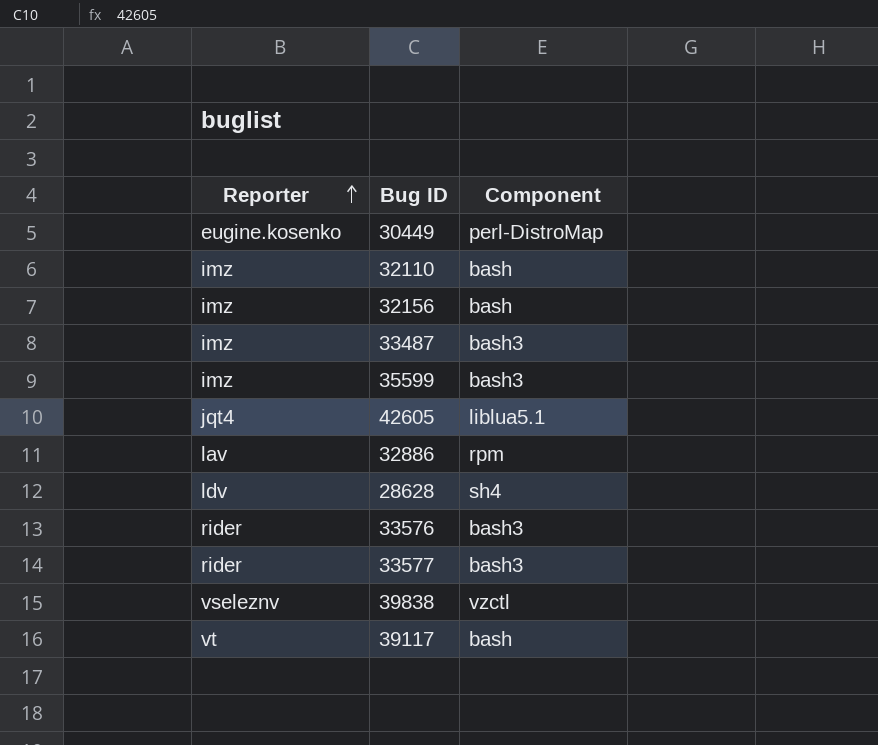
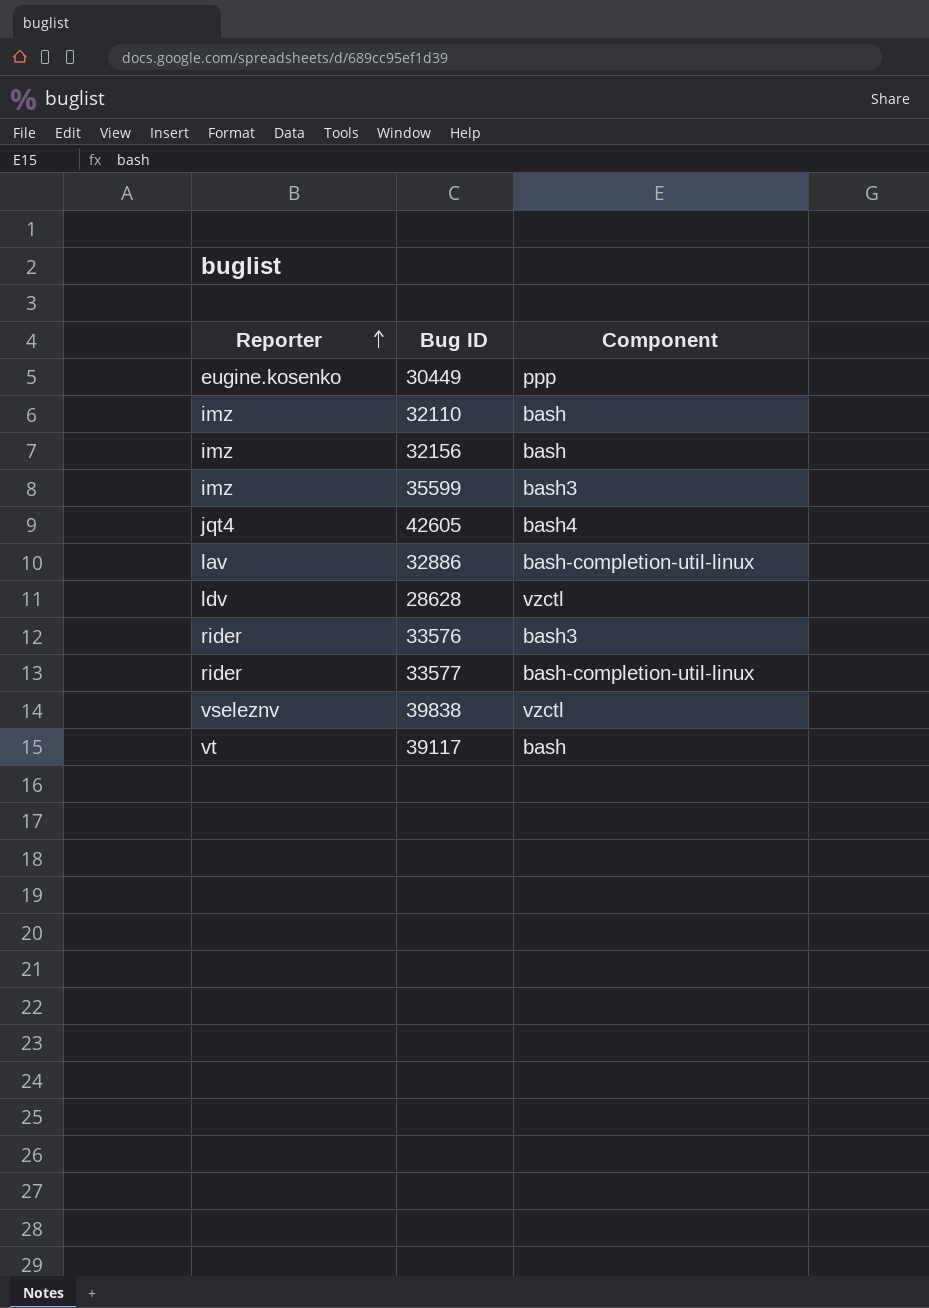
row 33487: imz | bash3 -> none
30449 | Component: perl-DistroMap -> ppp
42605 | Component: liblua5.1 -> bash4
32886 | Component: rpm -> bash-completion-util-linux
28628 | Component: sh4 -> vzctl
33577 | Component: bash3 -> bash-completion-util-linux

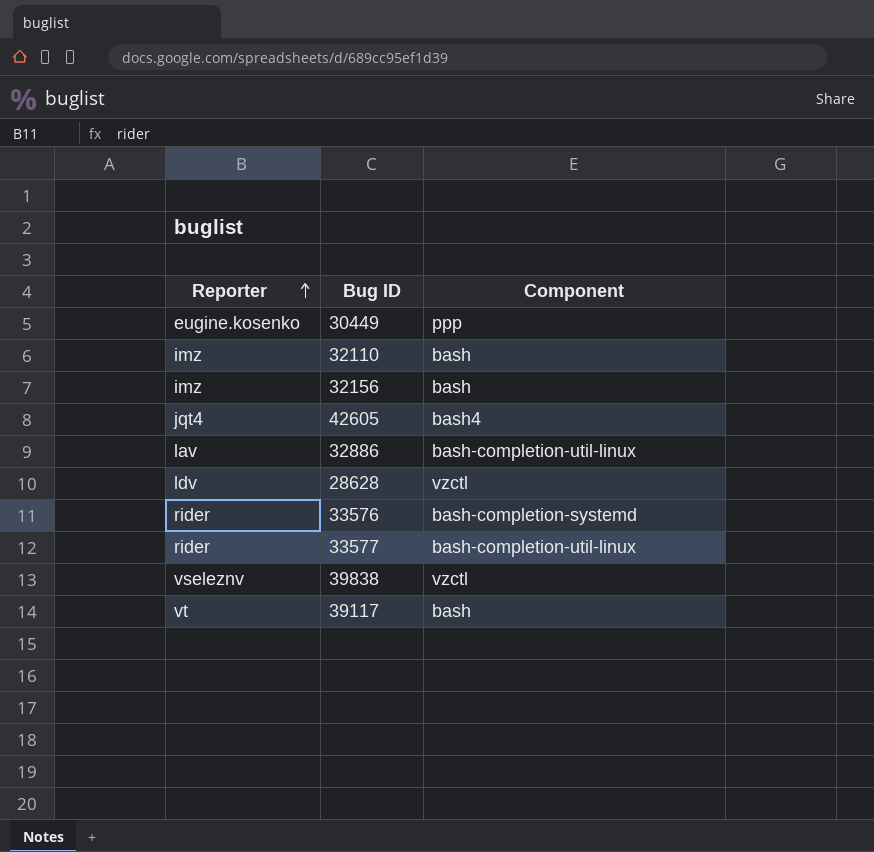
row 35599: imz | bash3 -> none
33576 | Component: bash3 -> bash-completion-systemd

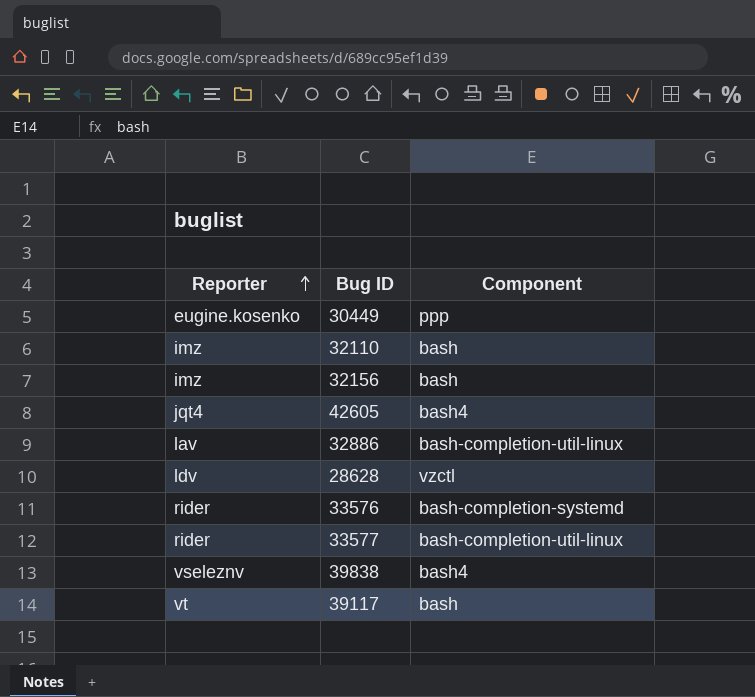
39838 | Component: vzctl -> bash4

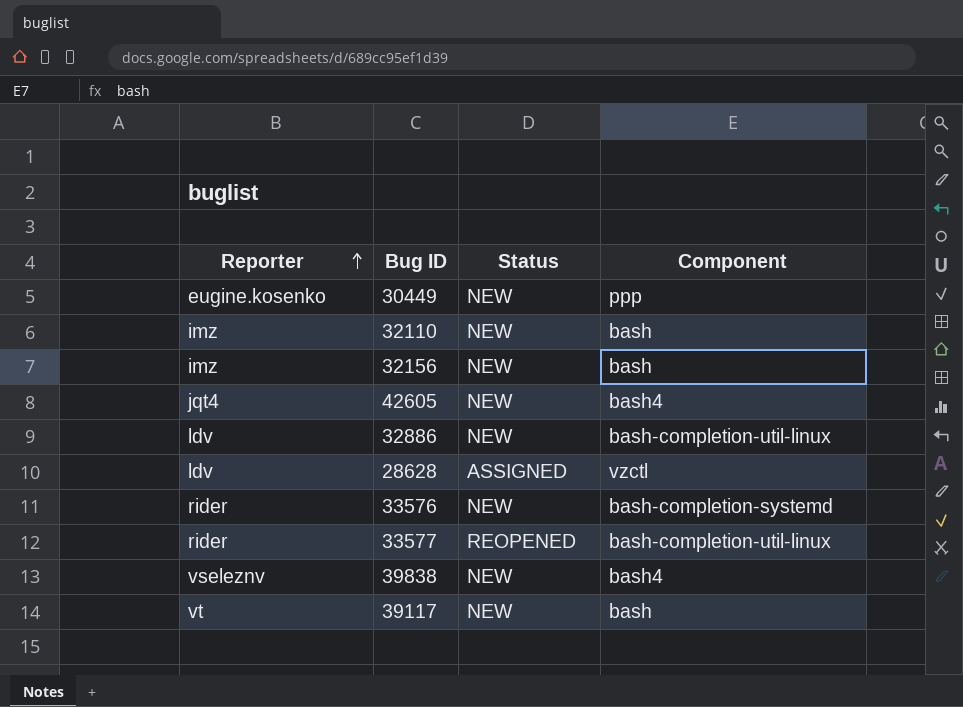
column Status | position: none -> 3
32886 | Reporter: lav -> ldv

